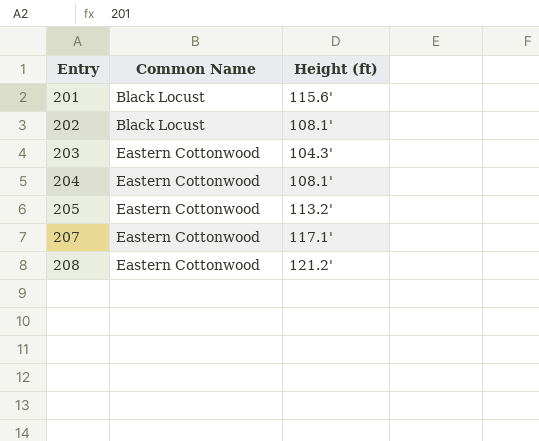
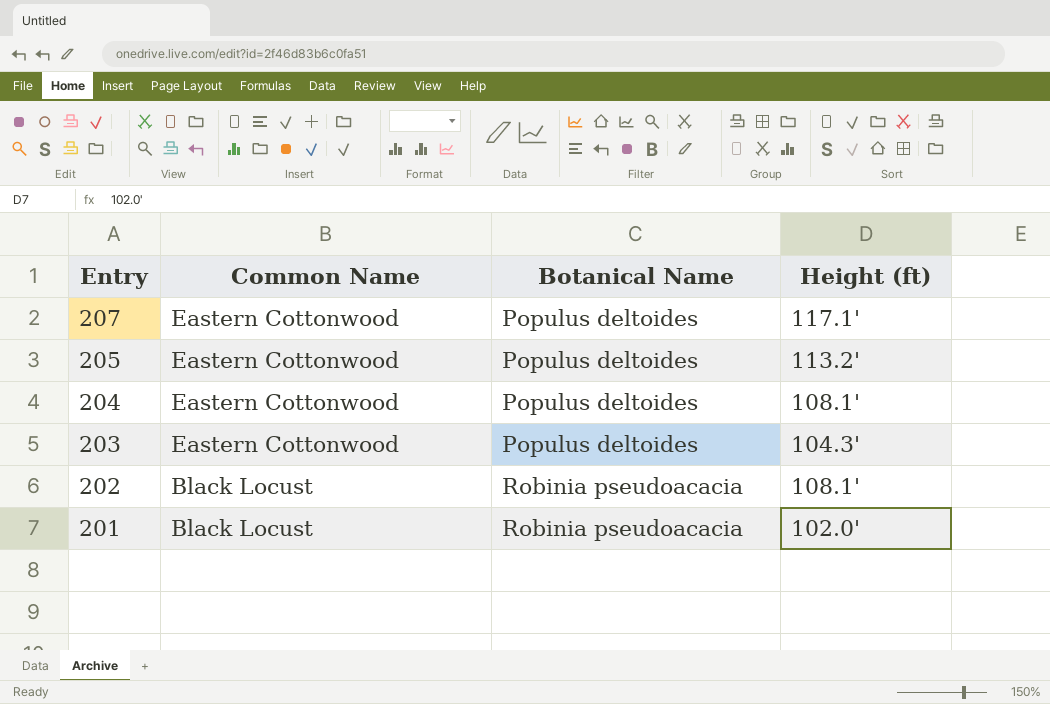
row order: Entry ascending -> Entry descending
column Botanical Name | position: none -> 3
row 208: Eastern Cottonwood | 121.2' -> none
201 | Height (ft): 115.6' -> 102.0'

